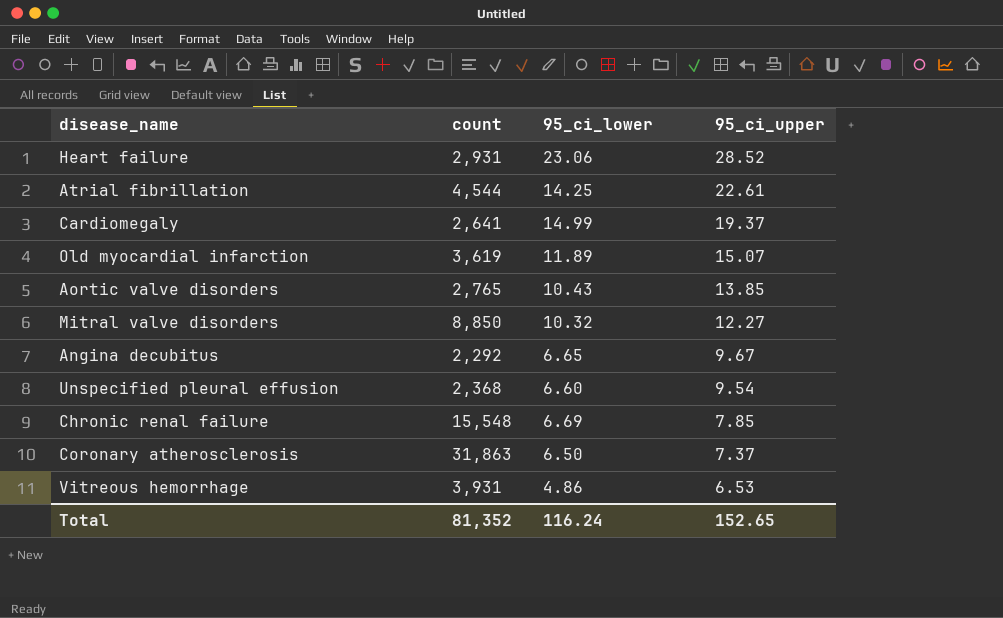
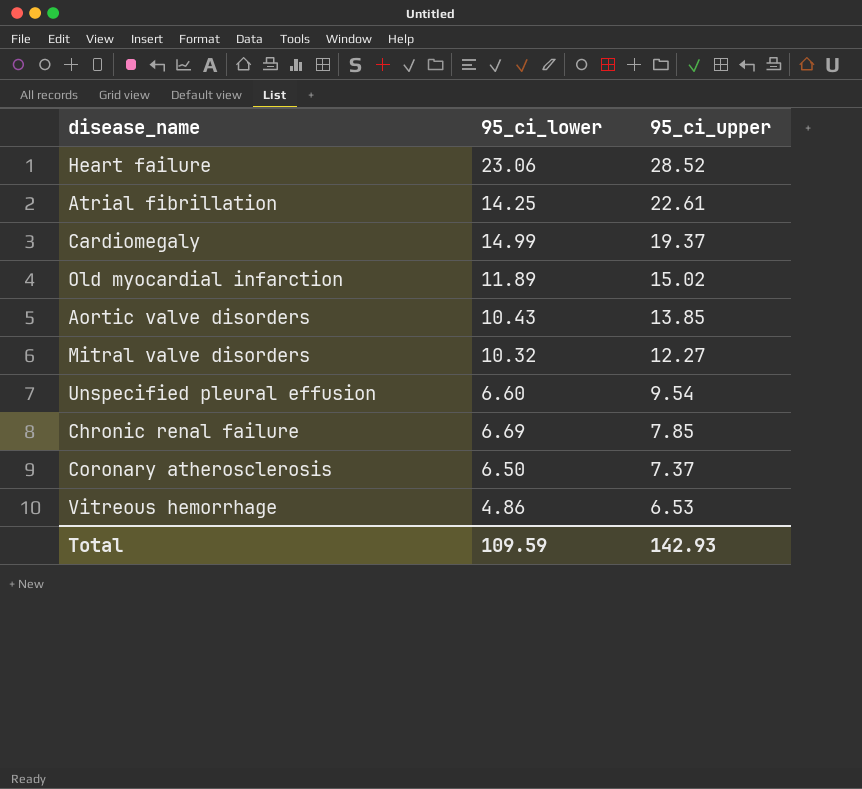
column count | position: 2 -> none
row Angina decubitus: 2,292 | 6.65 | 9.67 -> none
Old myocardial infarction | 95_ci_upper: 15.07 -> 15.02
Total | 95_ci_lower: 116.24 -> 109.59
Total | 95_ci_upper: 152.65 -> 142.93

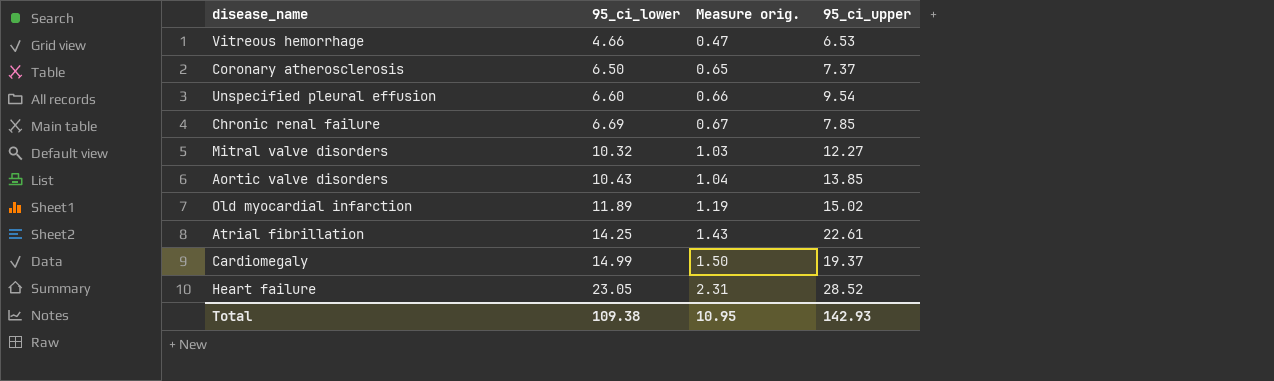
row order: 95_ci_upper descending -> 95_ci_lower ascending
column Measure orig. | formula: none -> [95_ci_lower] * 0.1
Vitreous hemorrhage | 95_ci_lower: 4.86 -> 4.66
Heart failure | 95_ci_lower: 23.06 -> 23.05
Total | 95_ci_lower: 109.59 -> 109.38

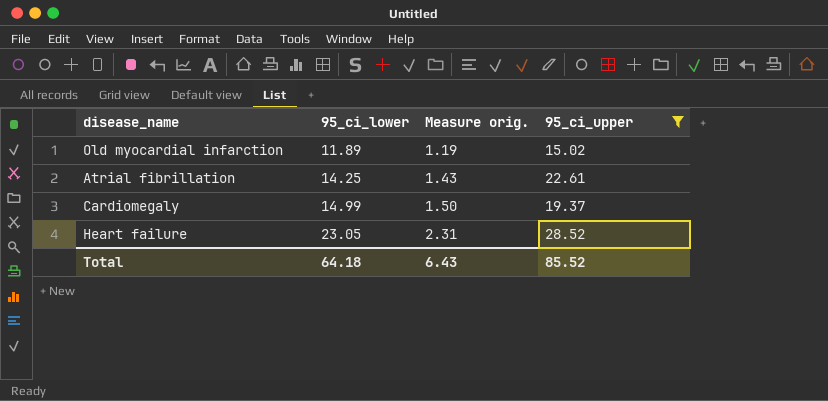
filter: none -> 95_ci_upper >= 15.02
Total | 95_ci_lower: 109.38 -> 64.18
Total | Measure orig.: 10.95 -> 6.43
Total | 95_ci_upper: 142.93 -> 85.52

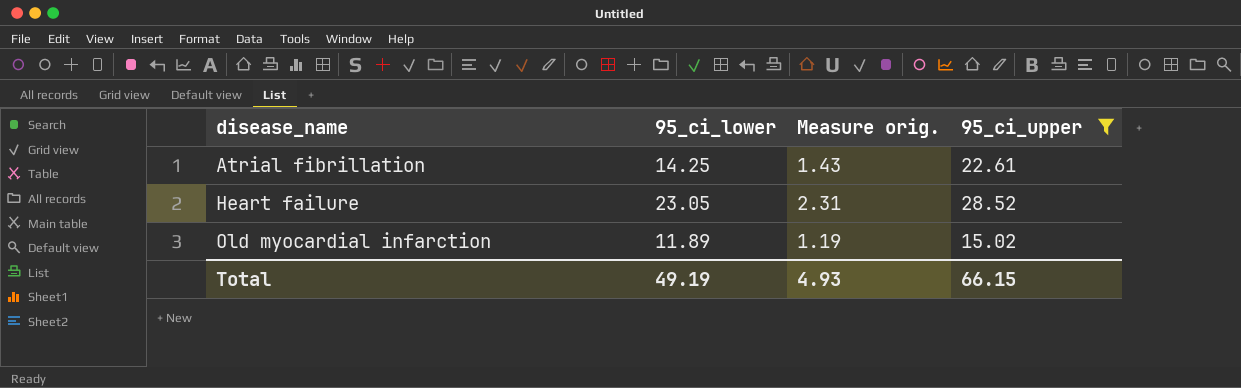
row order: 95_ci_lower ascending -> disease_name ascending
row Cardiomegaly: 14.99 | 1.50 | 19.37 -> none
Total | 95_ci_lower: 64.18 -> 49.19
Total | Measure orig.: 6.43 -> 4.93
Total | 95_ci_upper: 85.52 -> 66.15

